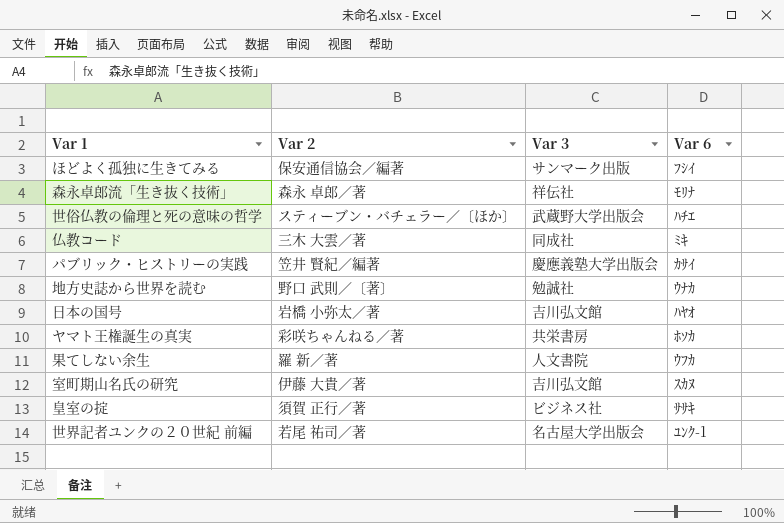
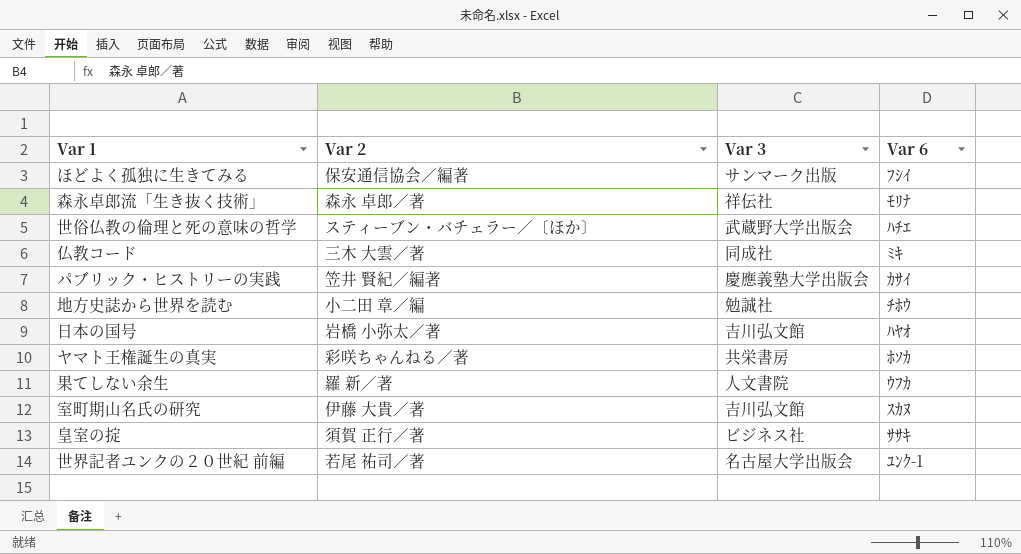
地方史誌から世界を読む | Var 2: 野口 武則／〔著〕 -> 小二田 章／編
地方史誌から世界を読む | Var 6: ｳﾅｶ -> ﾁﾎｳ

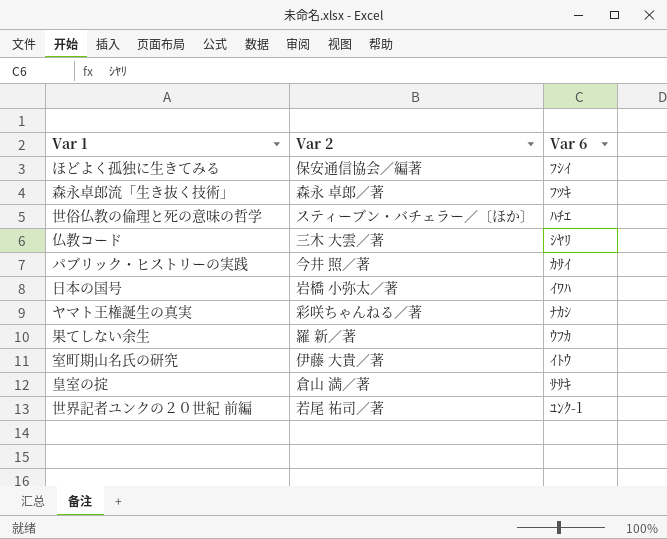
column Var 3 | position: 3 -> none
row 地方史誌から世界を読む: 小二田 章／編 | 勉誠社 | ﾁﾎｳ -> none
森永卓郎流「生き抜く技術」 | Var 6: ﾓﾘﾅ -> ﾌﾂｷ
仏教コード | Var 6: ﾐｷ -> ｼﾔﾘ
パブリック・ヒストリーの実践 | Var 2: 笠井 賢紀／編著 -> 今井 照／著
日本の国号 | Var 6: ﾊﾔｵ -> ｲﾜﾊ
ヤマト王権誕生の真実 | Var 6: ﾎｿｶ -> ﾅｶｼ
室町期山名氏の研究 | Var 6: ｽｶﾇ -> ｲﾄｳ
皇室の掟 | Var 2: 須賀 正行／著 -> 倉山 満／著

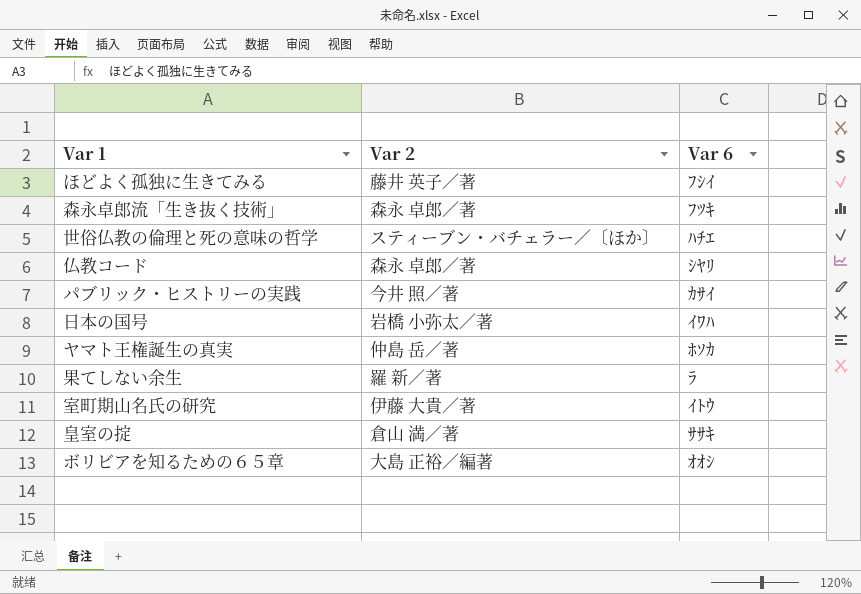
row 世界記者ユンクの２０世紀 前編: 若尾 祐司／著 | ﾕﾝｸ-1 -> none
ほどよく孤独に生きてみる | Var 2: 保安通信協会／編著 -> 藤井 英子／著
仏教コード | Var 2: 三木 大雲／著 -> 森永 卓郎／著
ヤマト王権誕生の真実 | Var 2: 彩咲ちゃんねる／著 -> 仲島 岳／著
ヤマト王権誕生の真実 | Var 6: ﾅｶｼ -> ﾎｿｶ
果てしない余生 | Var 6: ｳﾌｶ -> ﾗ
row ボリビアを知るための６５章: none -> 大島 正裕／編著 | ｵｵｼ

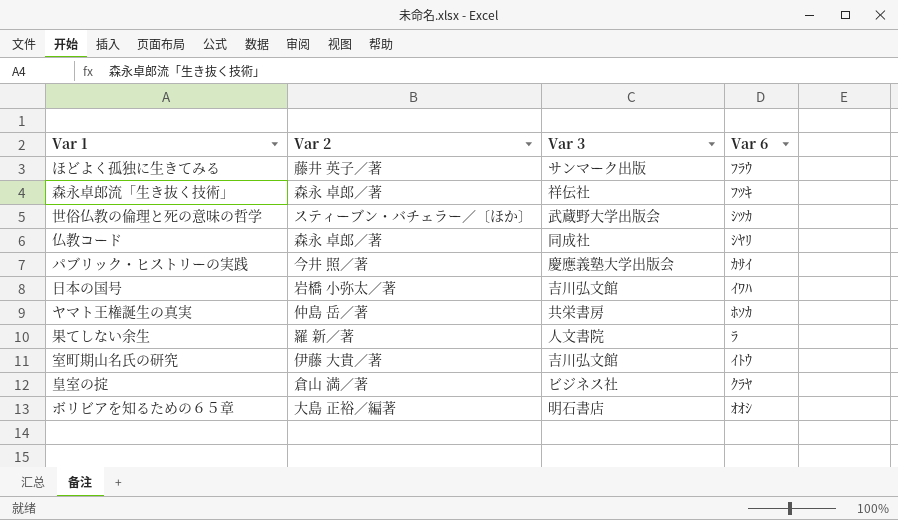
column Var 3 | position: none -> 3
ほどよく孤独に生きてみる | Var 6: ﾌｼｲ -> ﾌﾗｳ
世俗仏教の倫理と死の意味の哲学 | Var 6: ﾊﾁｴ -> ｼﾂｶ
皇室の掟 | Var 6: ｻｻｷ -> ｸﾗﾔ

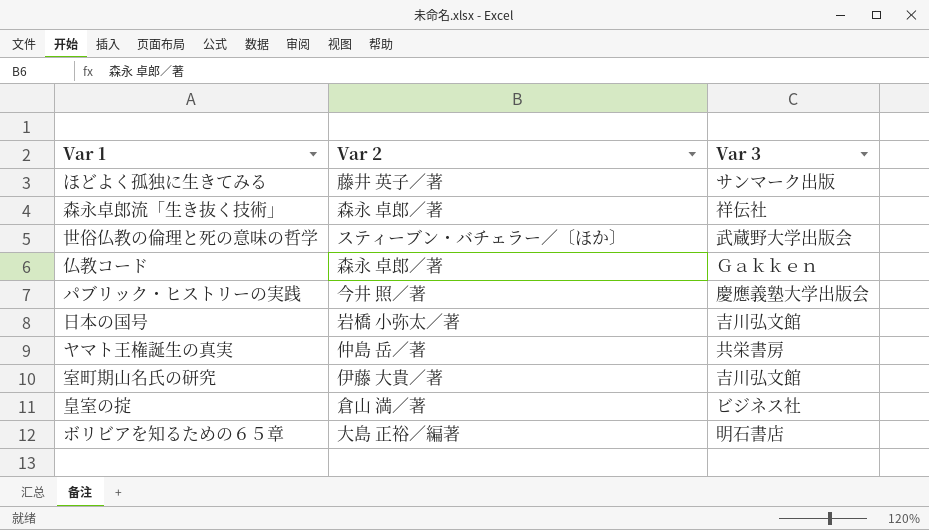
column Var 6 | position: 4 -> none
row 果てしない余生: 羅 新／著 | 人文書院 | ﾗ -> none
仏教コード | Var 3: 同成社 -> Ｇａｋｋｅｎ

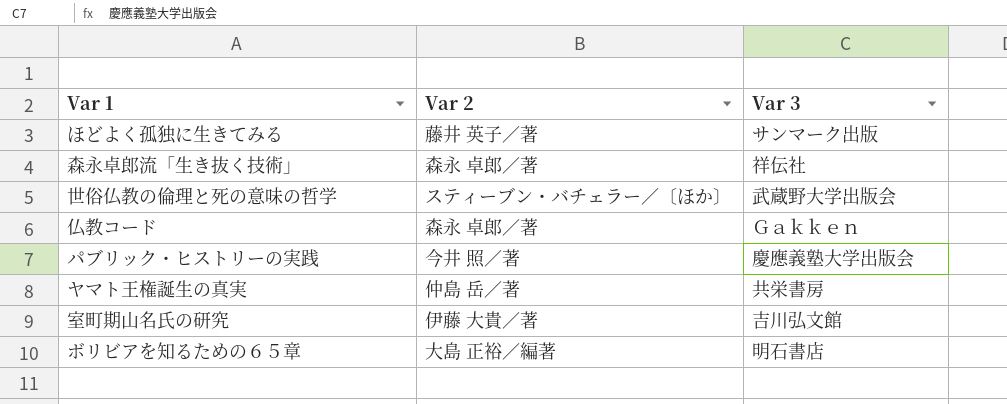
row 日本の国号: 岩橋 小弥太／著 | 吉川弘文館 -> none
row 皇室の掟: 倉山 満／著 | ビジネス社 -> none

